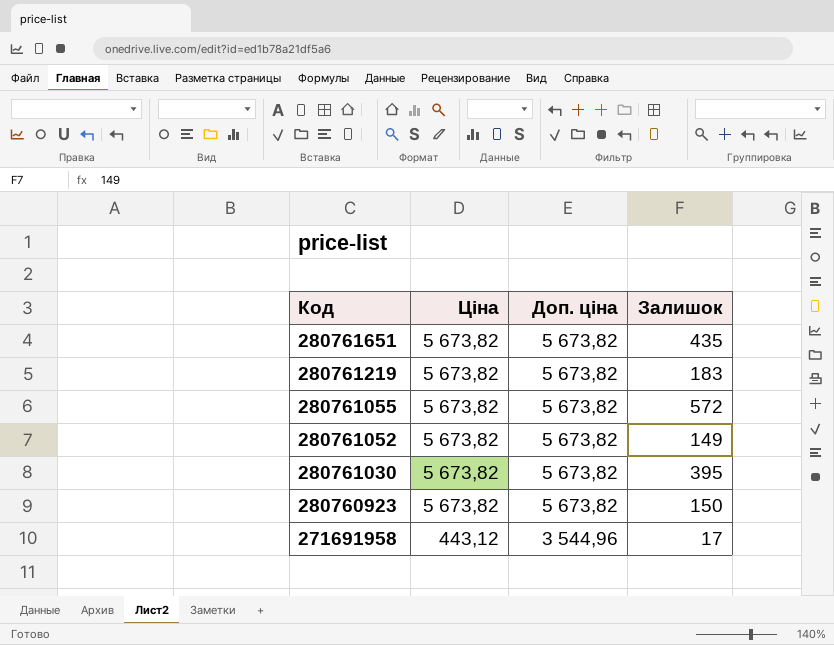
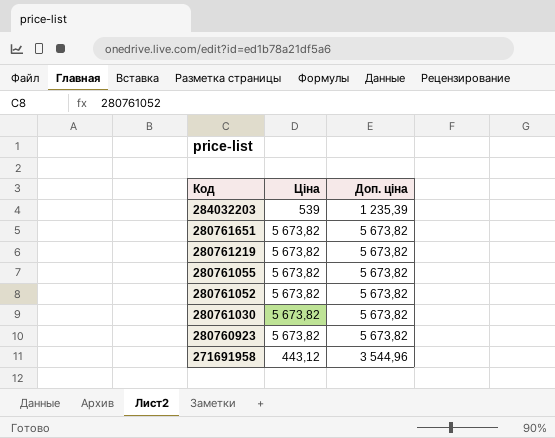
column Залишок | position: 4 -> none
row 284032203: none -> 539 | 1 235,39

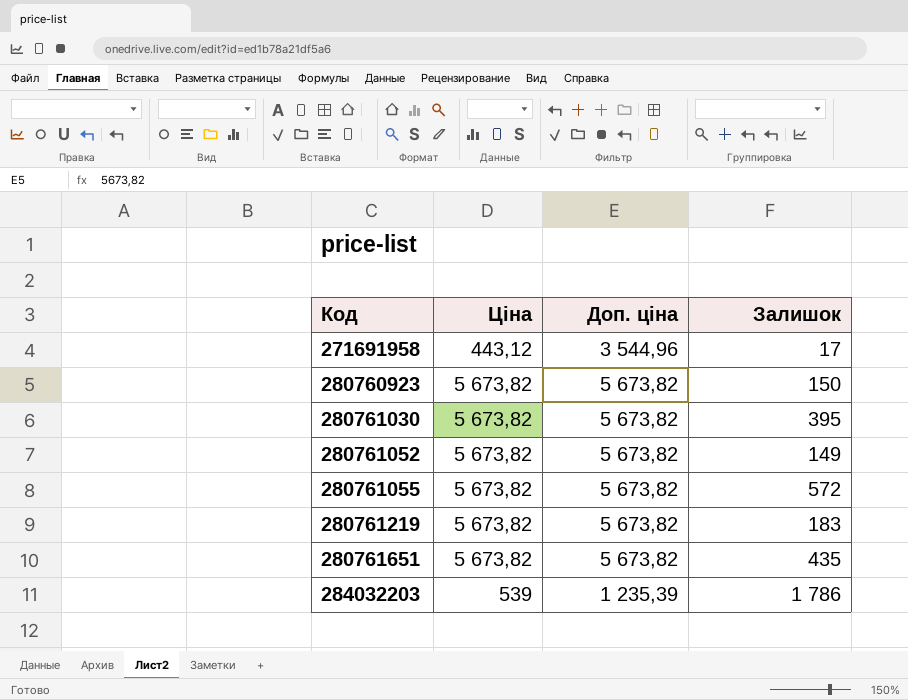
row order: Код descending -> Код ascending
column Залишок | position: none -> 4

